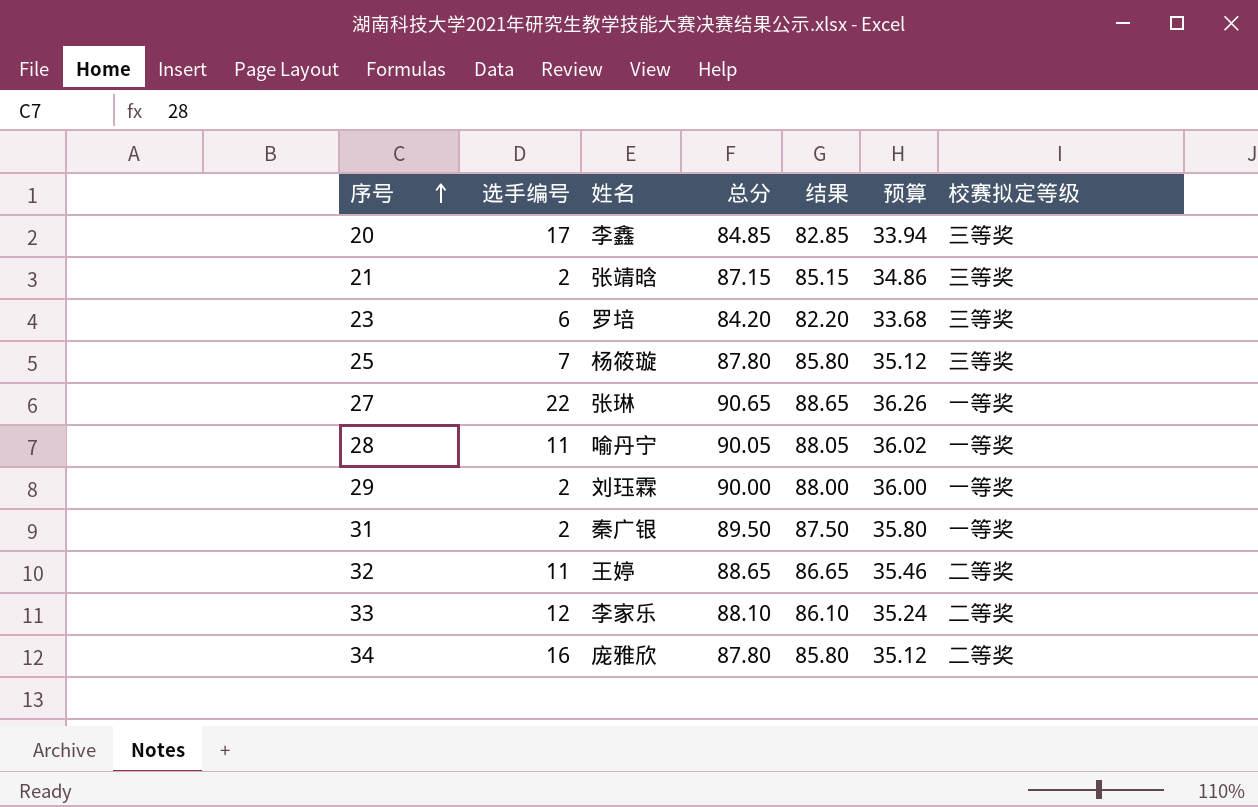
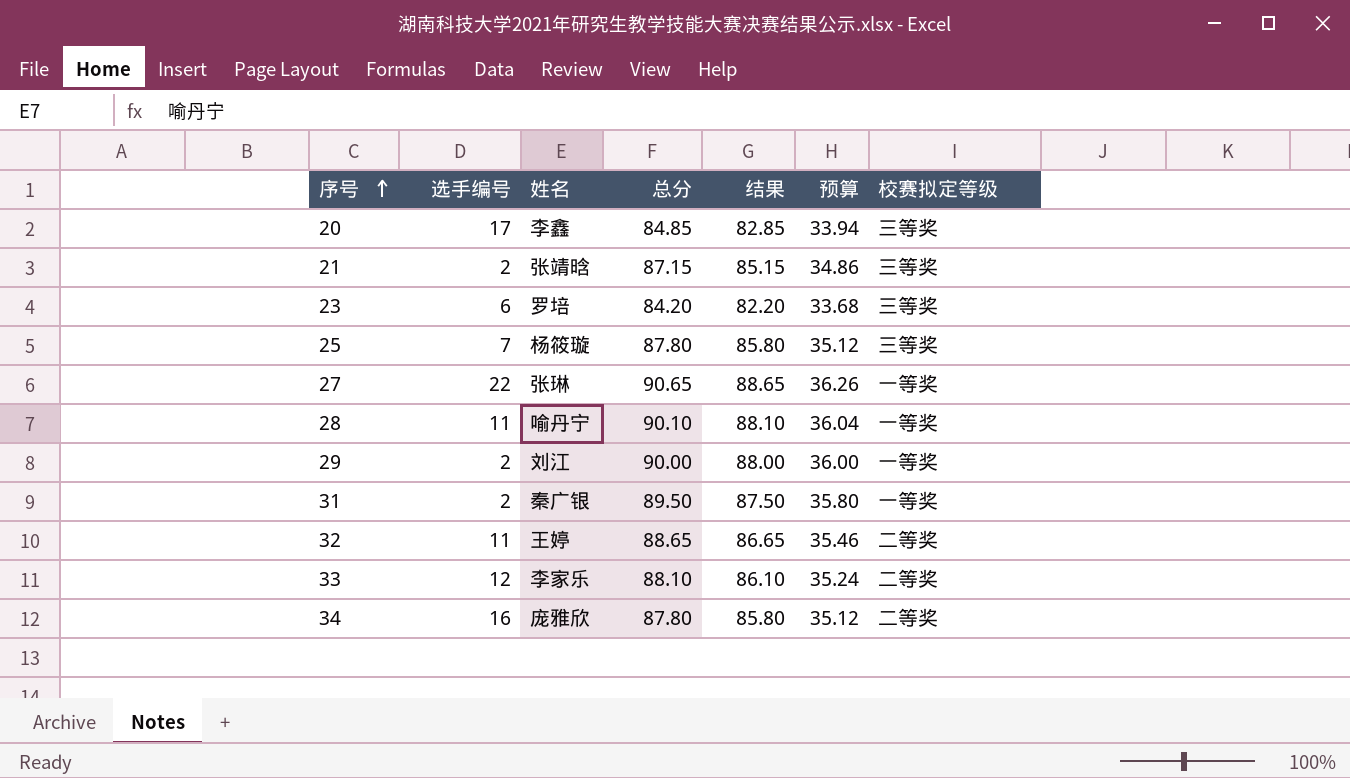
28 | 总分: 90.05 -> 90.10
28 | 结果: 88.05 -> 88.10
28 | 预算: 36.02 -> 36.04
29 | 姓名: 刘珏霖 -> 刘江

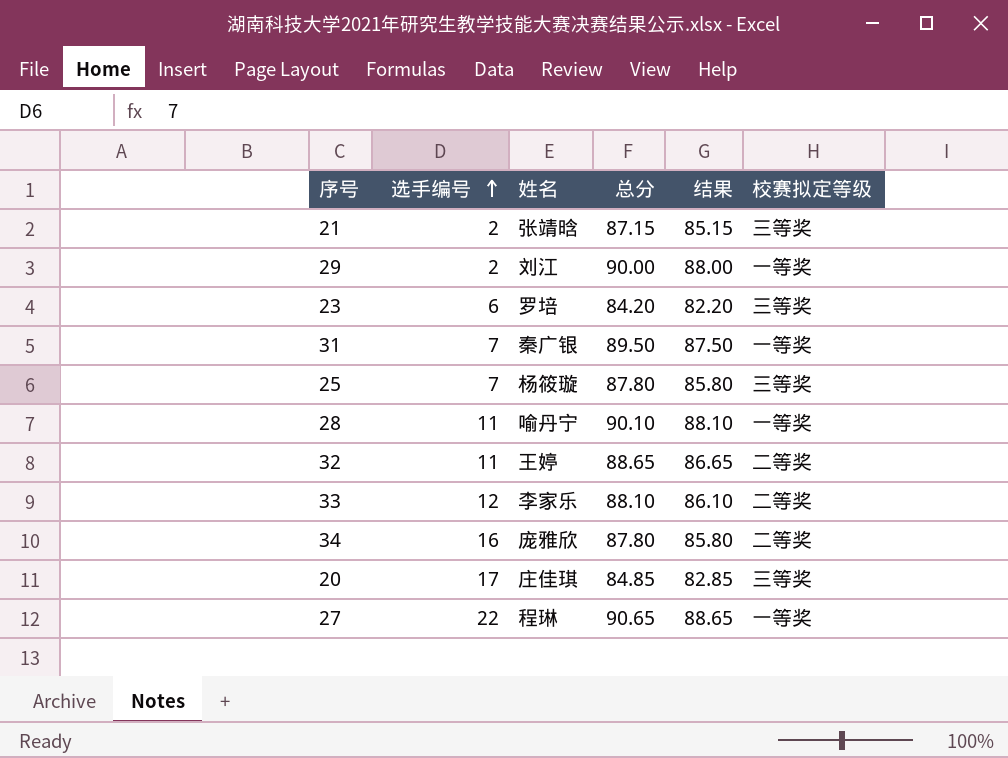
row order: 序号 ascending -> 选手编号 ascending
column 预算 | formula: [总分] * 0.4 -> none
31 | 选手编号: 2 -> 7
20 | 姓名: 李鑫 -> 庄佳琪
27 | 姓名: 张琳 -> 程琳

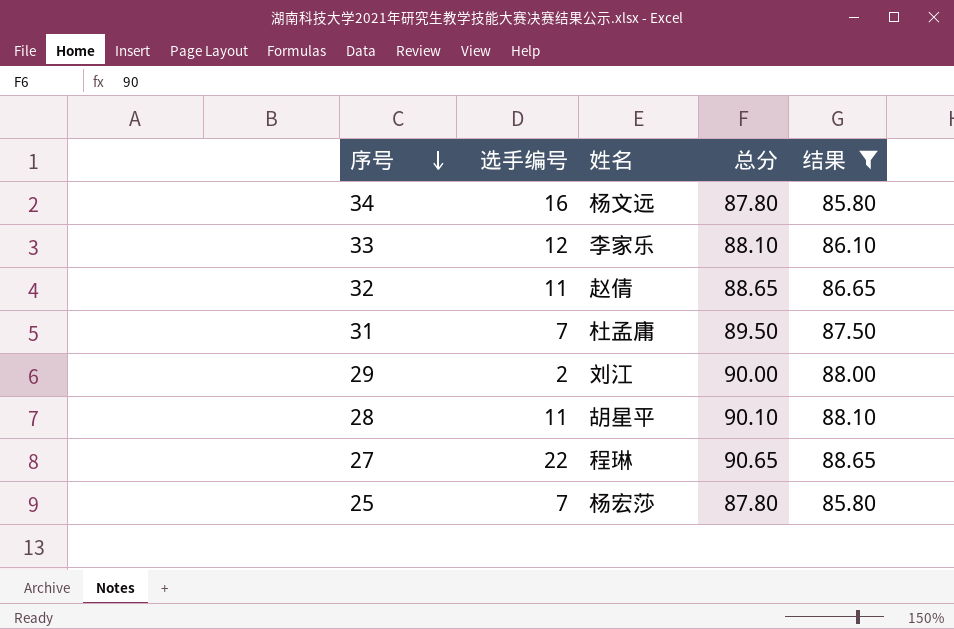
filter: none -> 结果 >= 85.80
row order: 选手编号 ascending -> 序号 descending
column 校赛拟定等级 | position: 6 -> none
34 | 姓名: 庞雅欣 -> 杨文远
32 | 姓名: 王婷 -> 赵倩
31 | 姓名: 秦广银 -> 杜孟庸
28 | 姓名: 喻丹宁 -> 胡星平
25 | 姓名: 杨筱璇 -> 杨宏莎

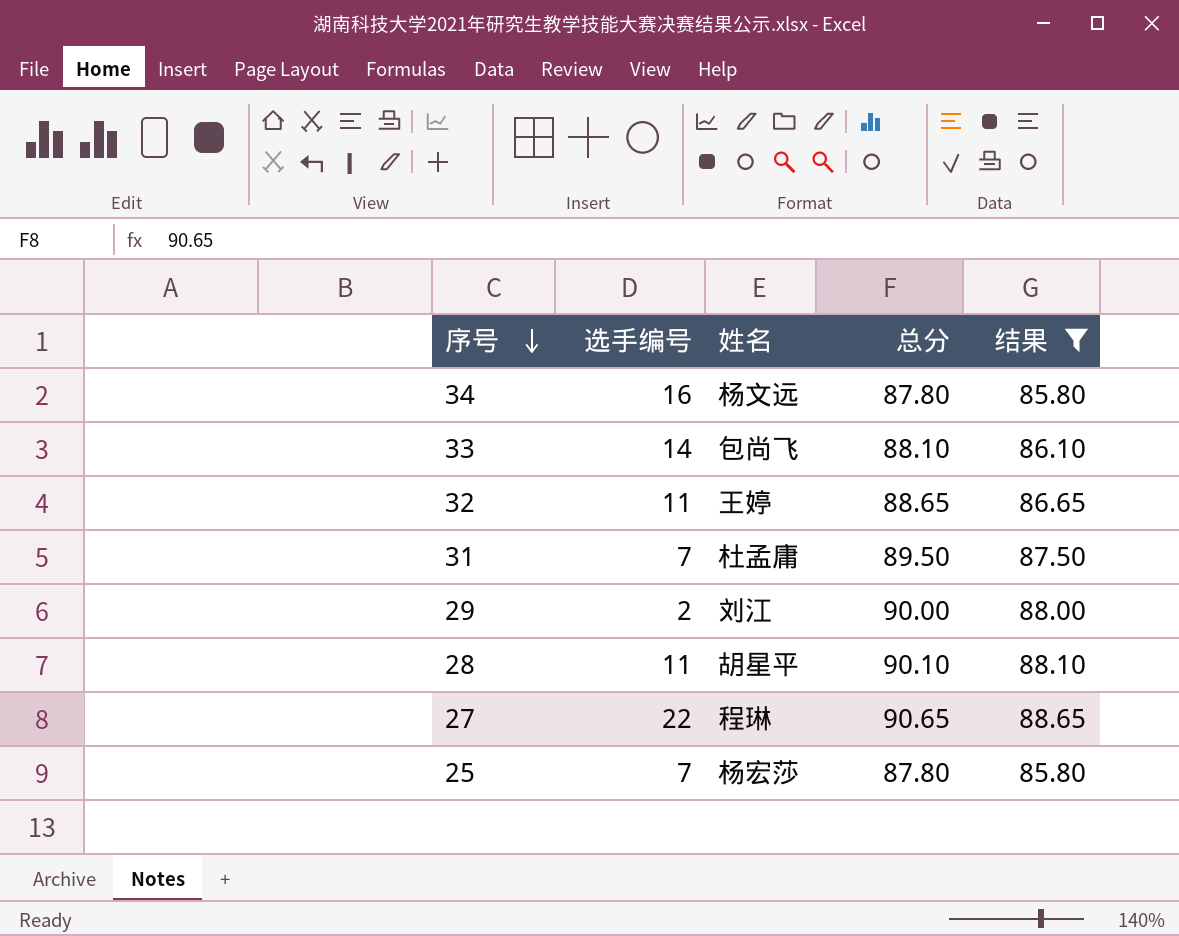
33 | 选手编号: 12 -> 14
33 | 姓名: 李家乐 -> 包尚飞
32 | 姓名: 赵倩 -> 王婷

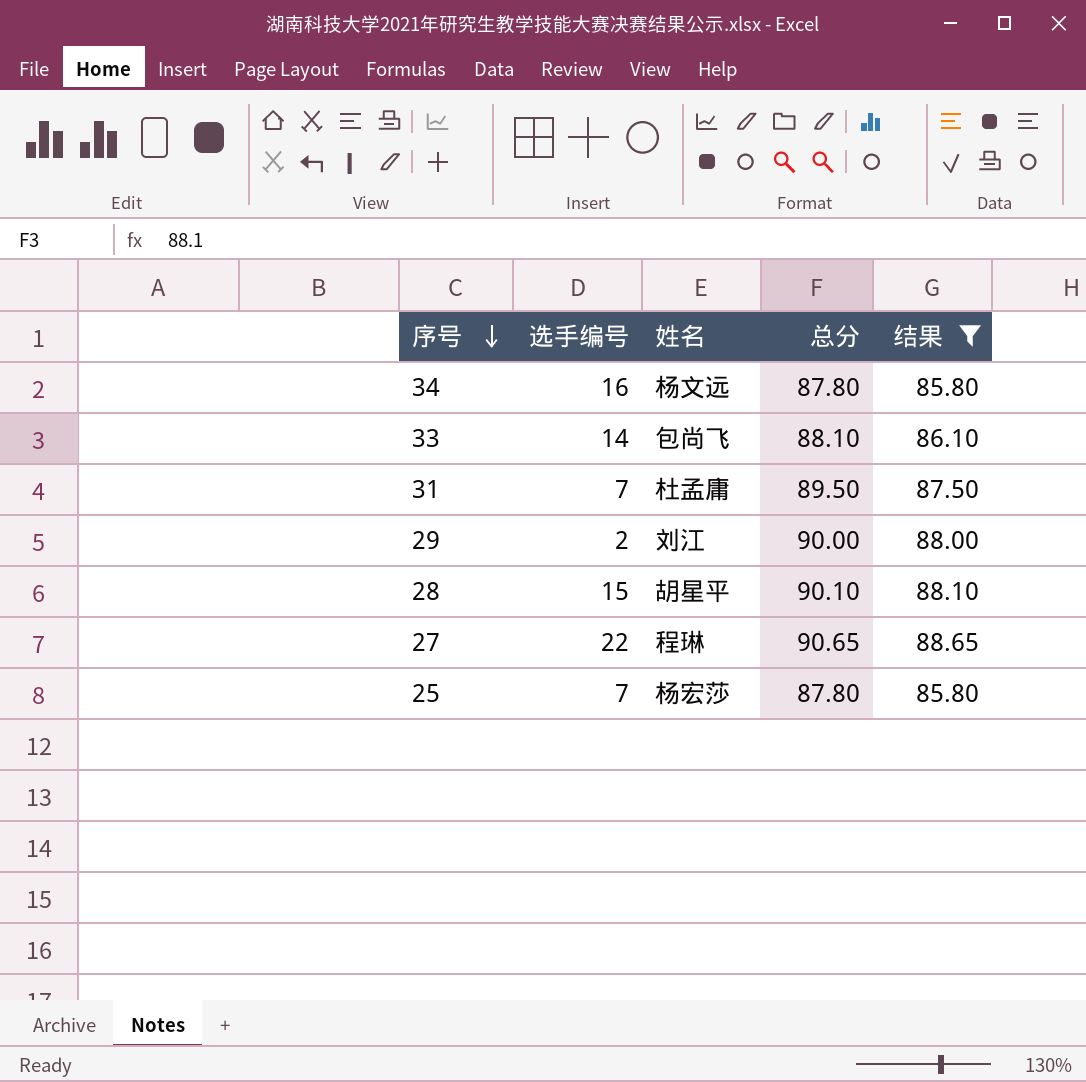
row 32: 11 | 王婷 | 88.65 | 86.65 -> none
28 | 选手编号: 11 -> 15

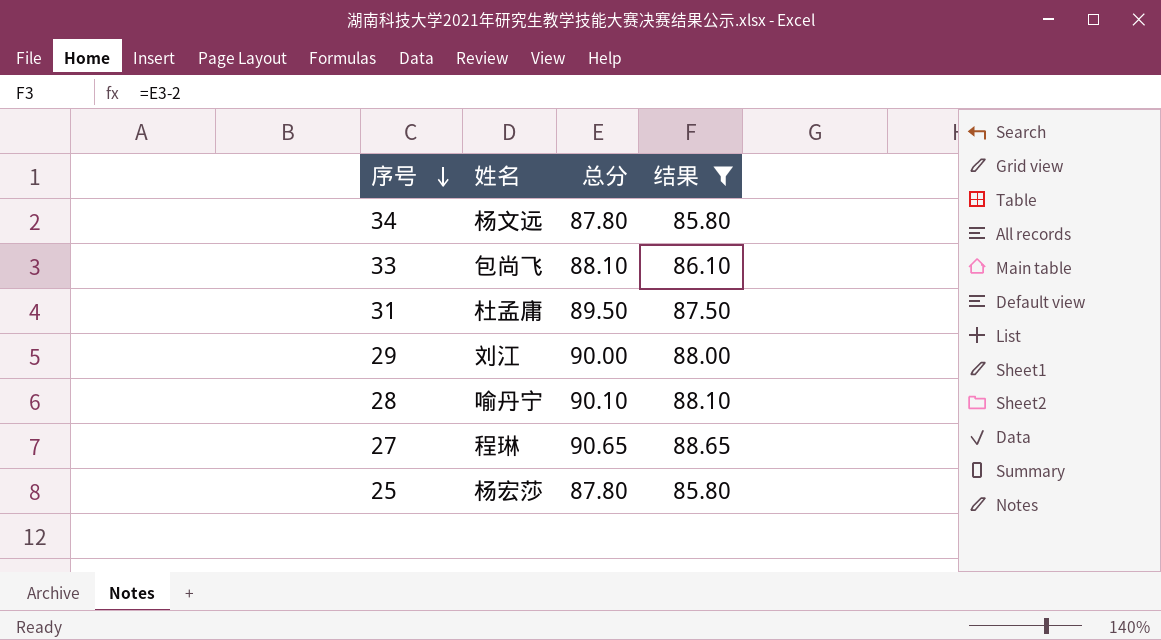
column 选手编号 | position: 2 -> none
28 | 姓名: 胡星平 -> 喻丹宁

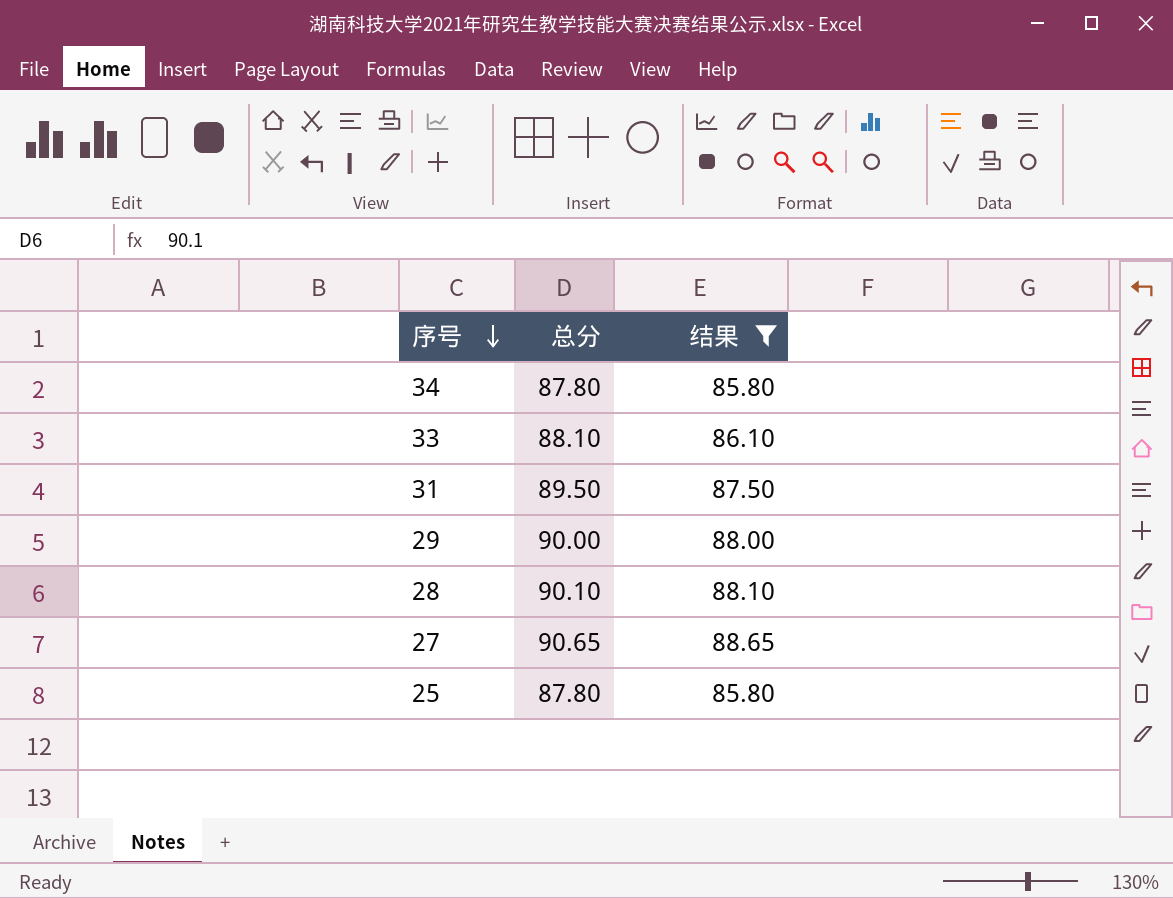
column 姓名 | position: 2 -> none

